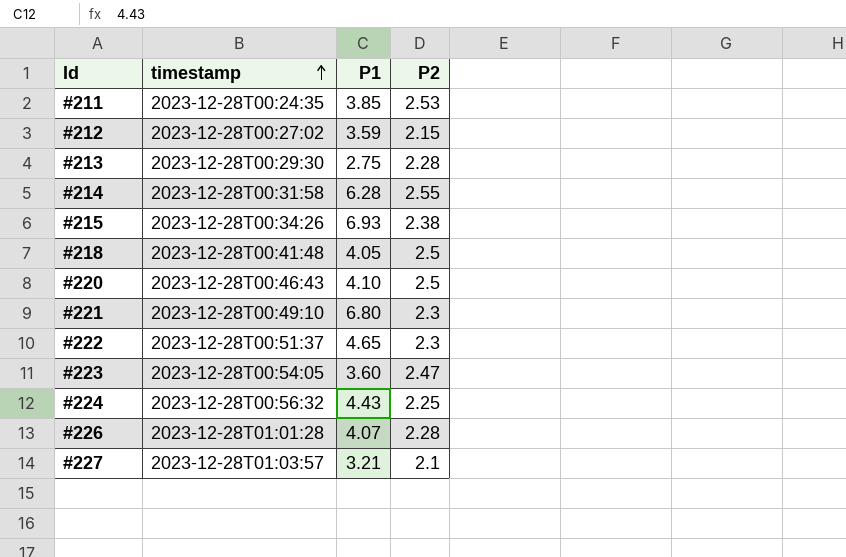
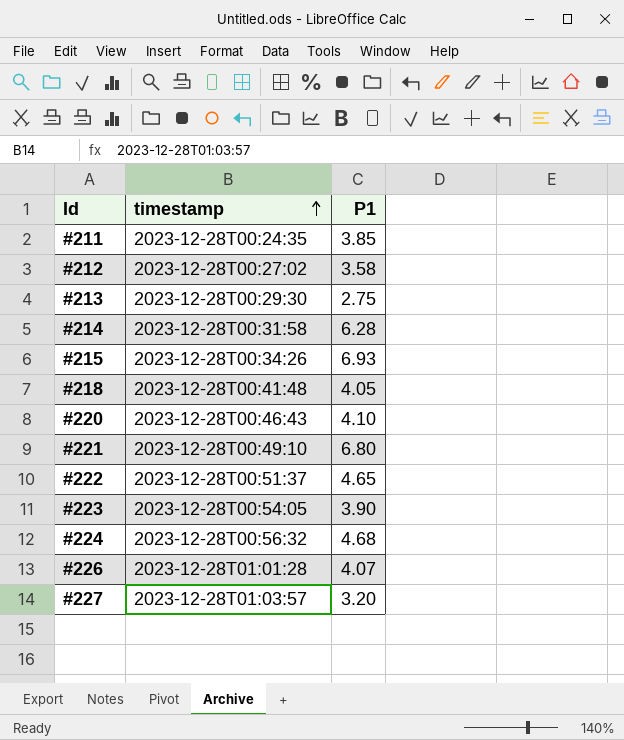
column P2 | position: 4 -> none
#212 | P1: 3.59 -> 3.58
#223 | P1: 3.60 -> 3.90
#224 | P1: 4.43 -> 4.68
#227 | P1: 3.21 -> 3.20

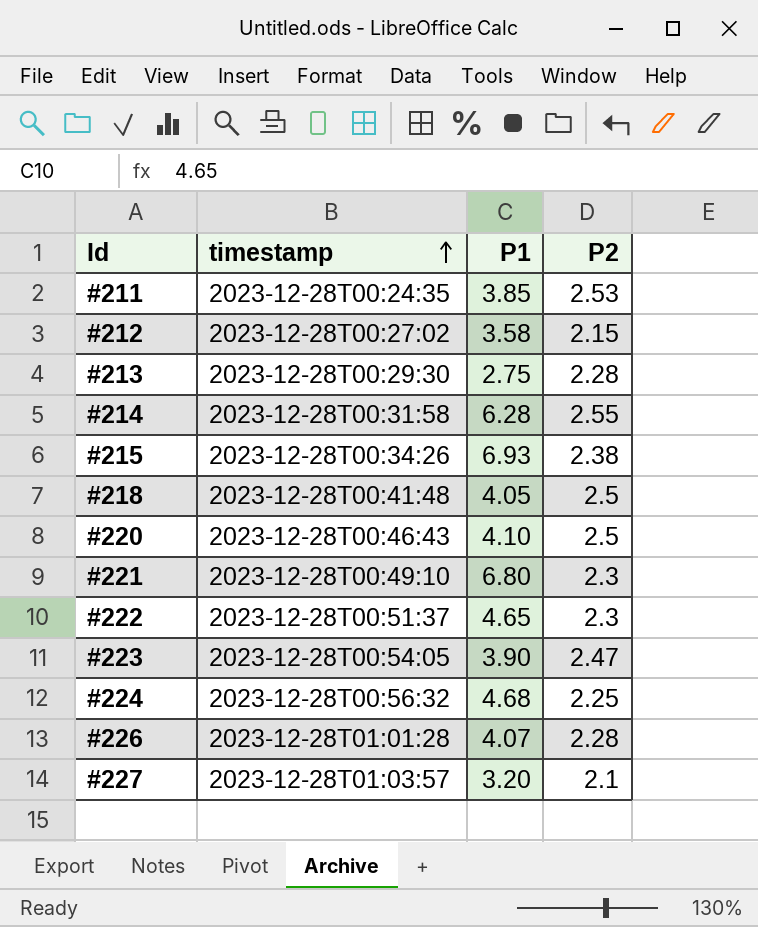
column P2 | position: none -> 4

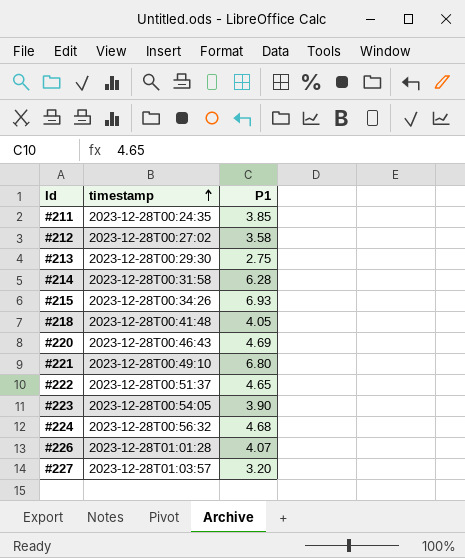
column P2 | position: 4 -> none
#220 | P1: 4.10 -> 4.69

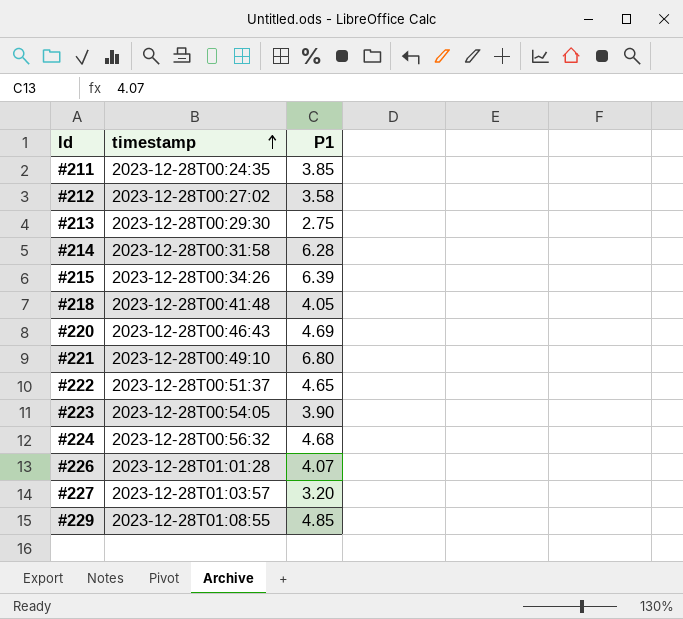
#215 | P1: 6.93 -> 6.39
row #229: none -> 2023-12-28T01:08:55 | 4.85

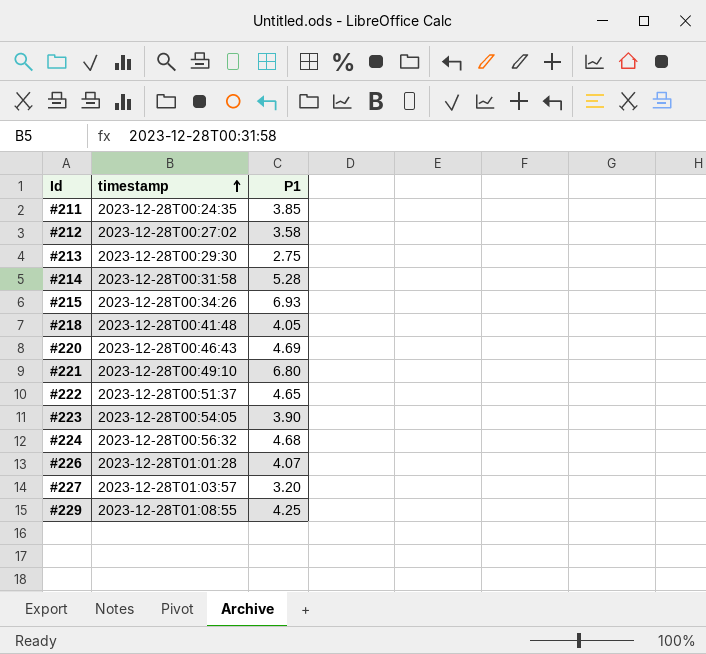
#214 | P1: 6.28 -> 5.28
#215 | P1: 6.39 -> 6.93
#229 | P1: 4.85 -> 4.25

